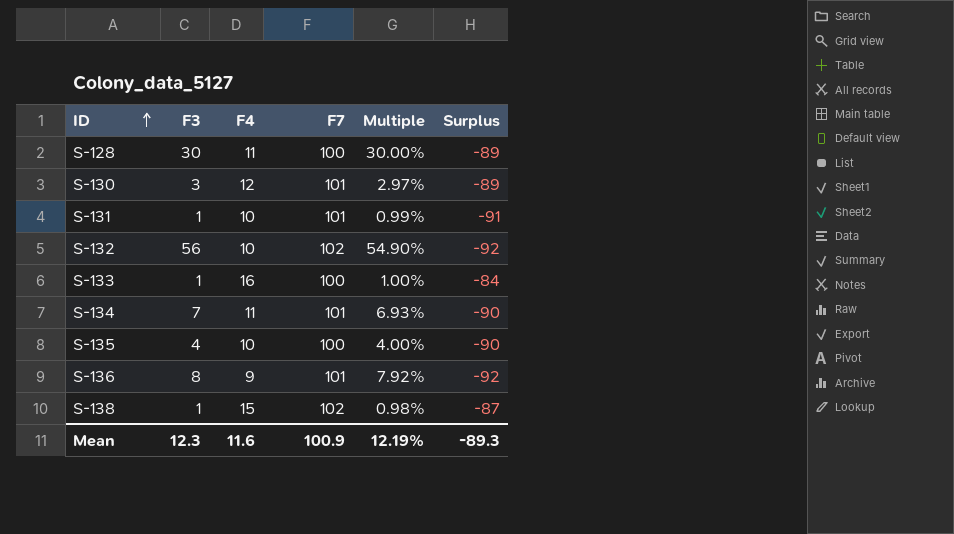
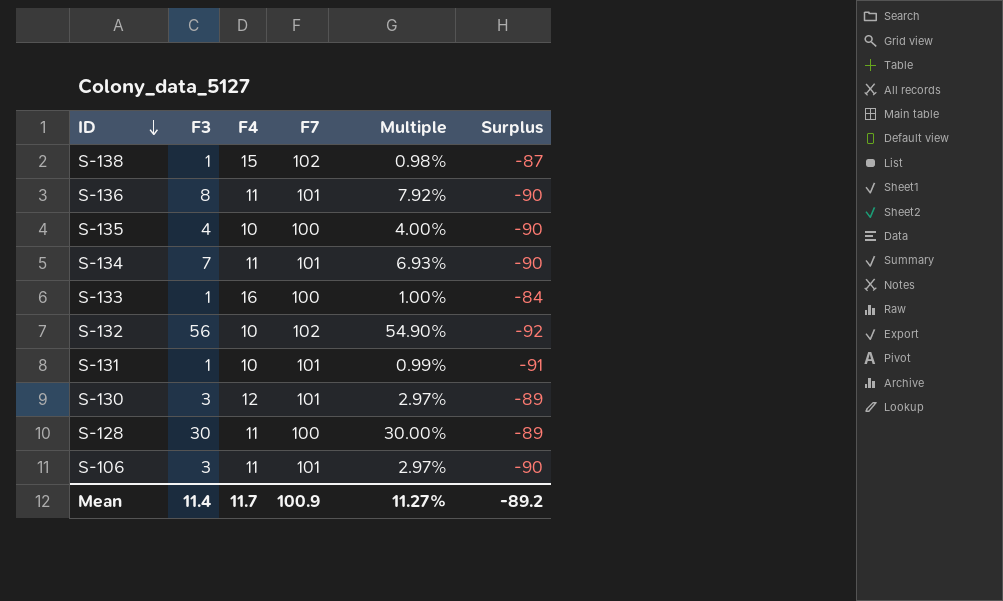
row order: ID ascending -> ID descending
S-136 | F4: 9 -> 11
S-136 | Surplus: -92 -> -90
row S-106: none -> 3 | 11 | 101 | 2.97% | -90
Mean | F3: 12.3 -> 11.4
Mean | F4: 11.6 -> 11.7
Mean | Multiple: 12.19% -> 11.27%
Mean | Surplus: -89.3 -> -89.2

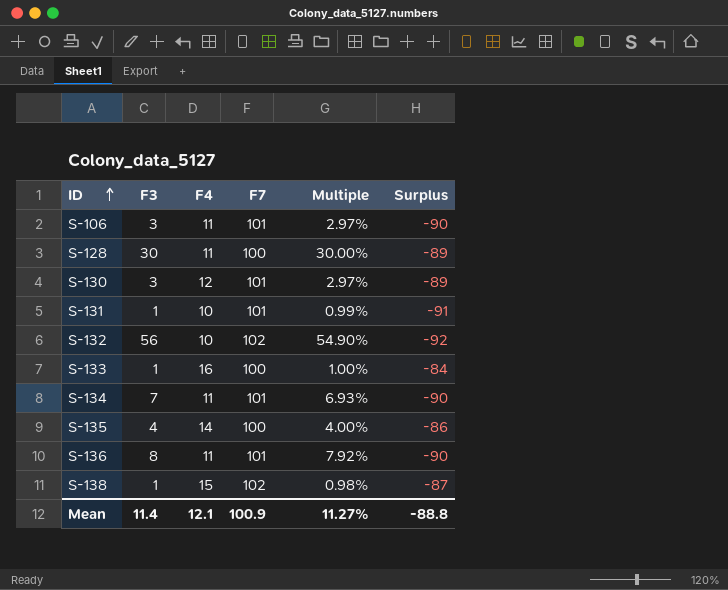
row order: ID descending -> ID ascending
S-135 | F4: 10 -> 14
S-135 | Surplus: -90 -> -86
Mean | F4: 11.7 -> 12.1
Mean | Surplus: -89.2 -> -88.8

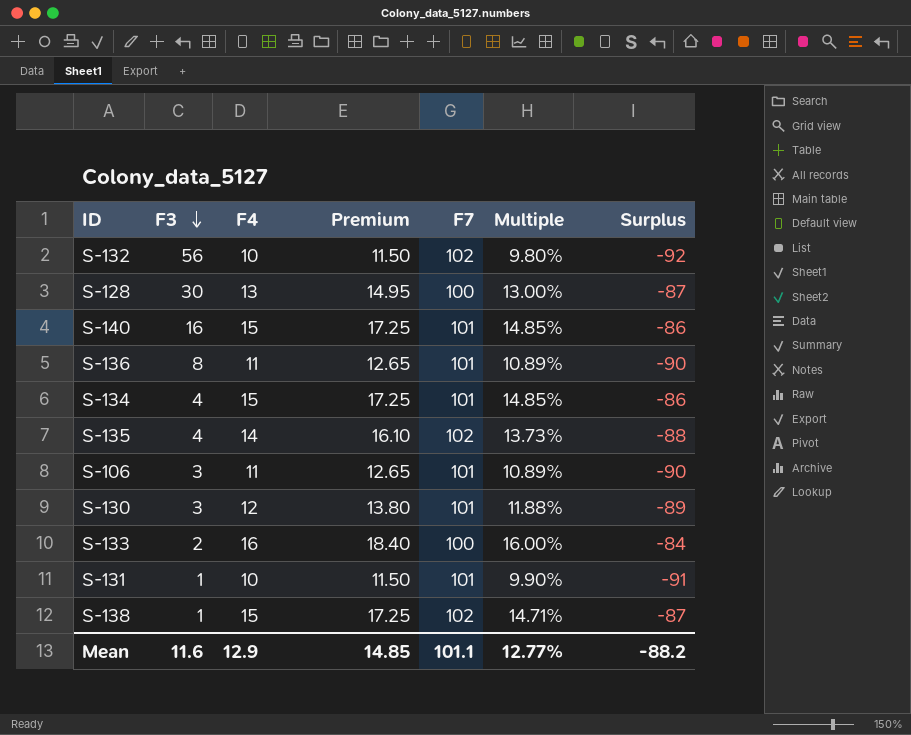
row order: ID ascending -> F3 descending
column Premium | formula: none -> [F4] * 1.15
column Multiple | formula: [F3] / [F7] -> [F4] / [F7]
S-128 | F4: 11 -> 13
S-128 | Surplus: -89 -> -87
row S-140: none -> 16 | 15 | 17.25 | 101 | 14.85% | -86
S-134 | F3: 7 -> 4
S-134 | F4: 11 -> 15
S-134 | Surplus: -90 -> -86
S-135 | F7: 100 -> 102
S-135 | Surplus: -86 -> -88
S-133 | F3: 1 -> 2
Mean | F3: 11.4 -> 11.6
Mean | F4: 12.1 -> 12.9
Mean | F7: 100.9 -> 101.1
Mean | Multiple: 11.27% -> 12.77%
Mean | Surplus: -88.8 -> -88.2

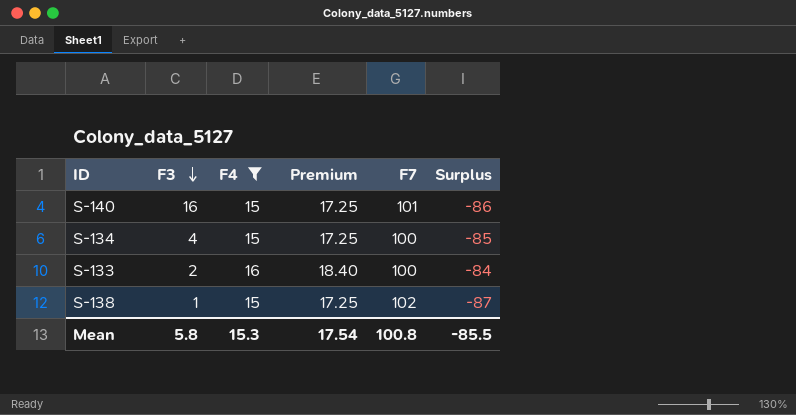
filter: none -> F4 >= 15
column Multiple | formula: [F4] / [F7] -> none
S-134 | F7: 101 -> 100
S-134 | Surplus: -86 -> -85
Mean | F3: 11.6 -> 5.8
Mean | F4: 12.9 -> 15.3
Mean | Premium: 14.85 -> 17.54
Mean | F7: 101.1 -> 100.8
Mean | Surplus: -88.2 -> -85.5

